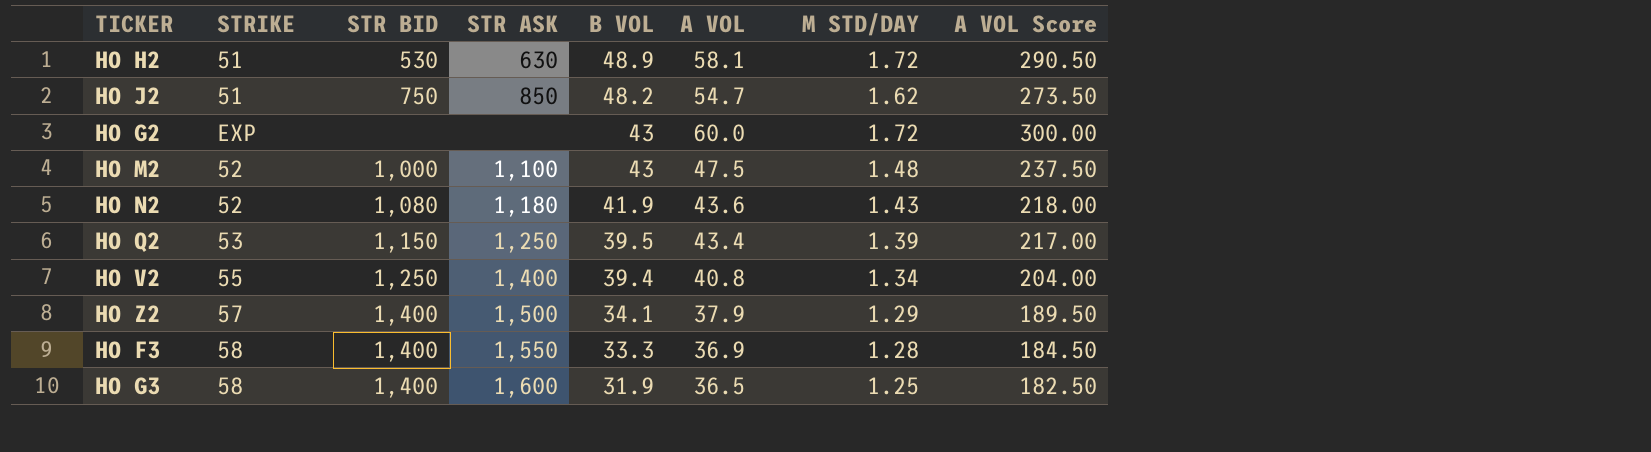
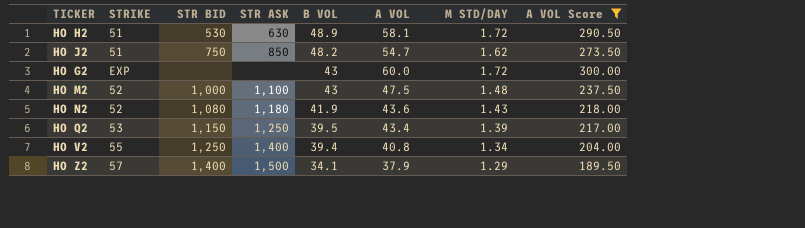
filter: none -> A VOL Score >= 189.50

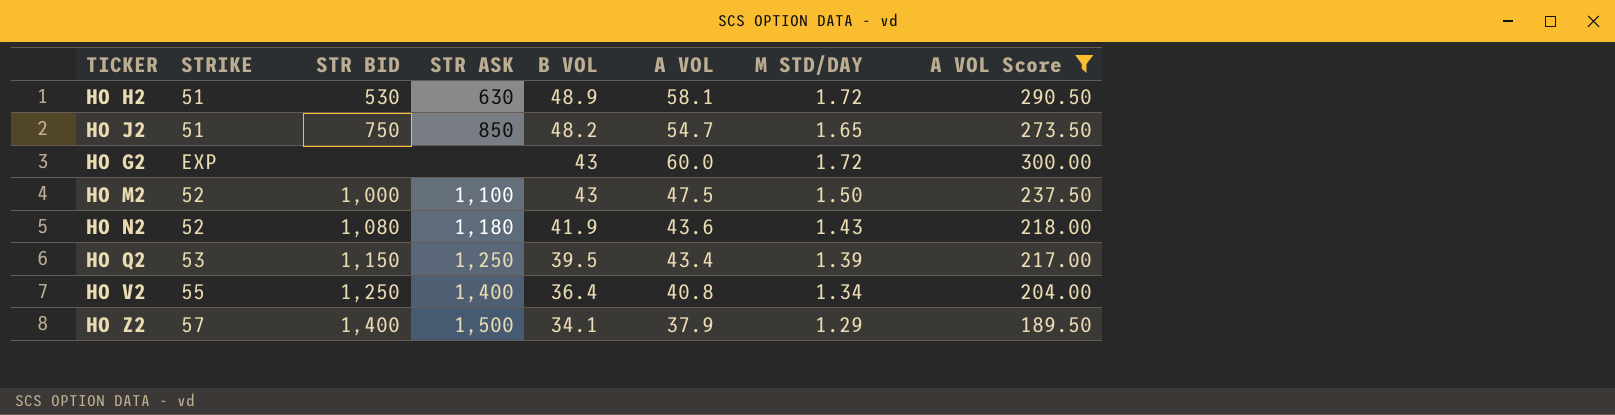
HO J2 | M STD/DAY: 1.62 -> 1.65
HO M2 | M STD/DAY: 1.48 -> 1.50
HO V2 | B VOL: 39.4 -> 36.4

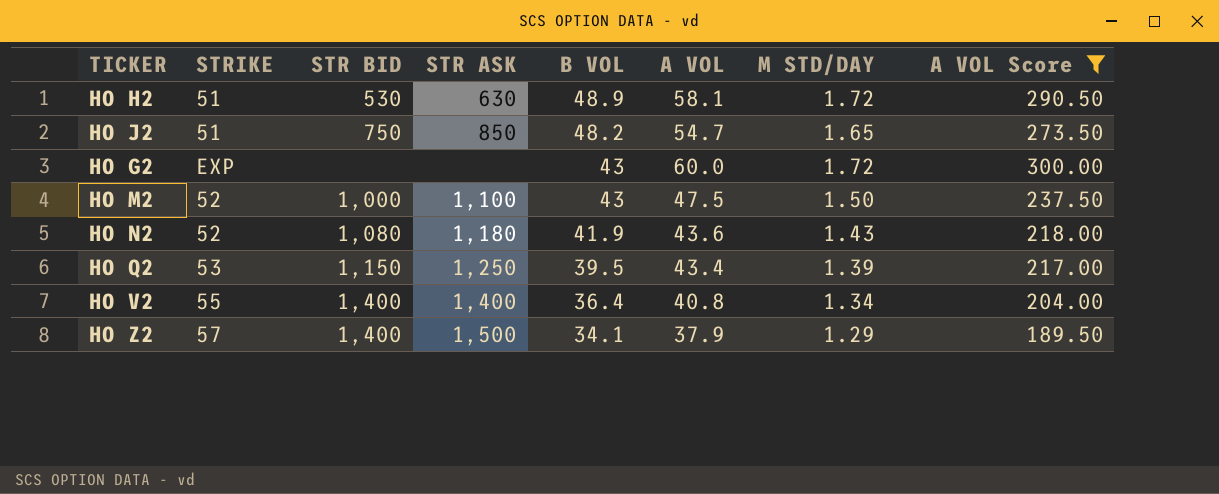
HO V2 | STR BID: 1,250 -> 1,400

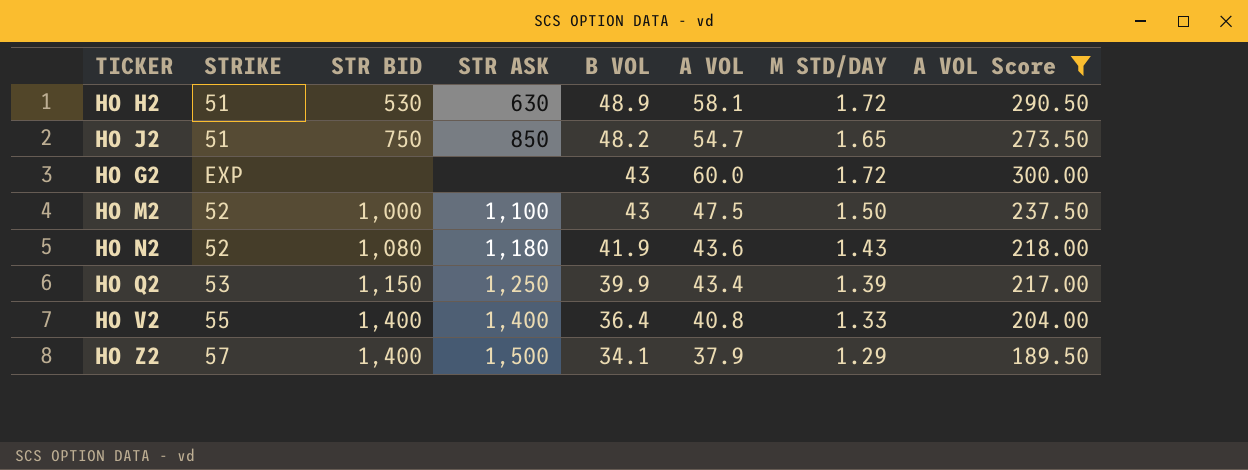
HO Q2 | B VOL: 39.5 -> 39.9
HO V2 | M STD/DAY: 1.34 -> 1.33

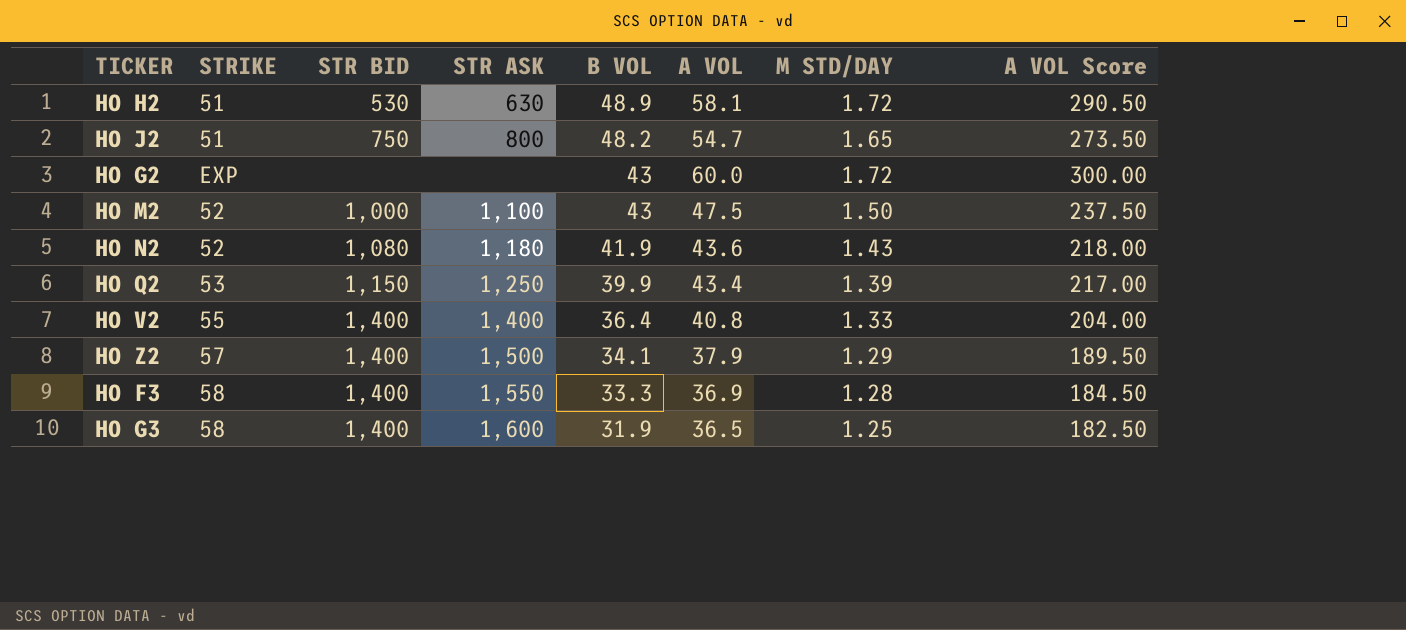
filter: A VOL Score >= 189.50 -> none
HO J2 | STR ASK: 850 -> 800

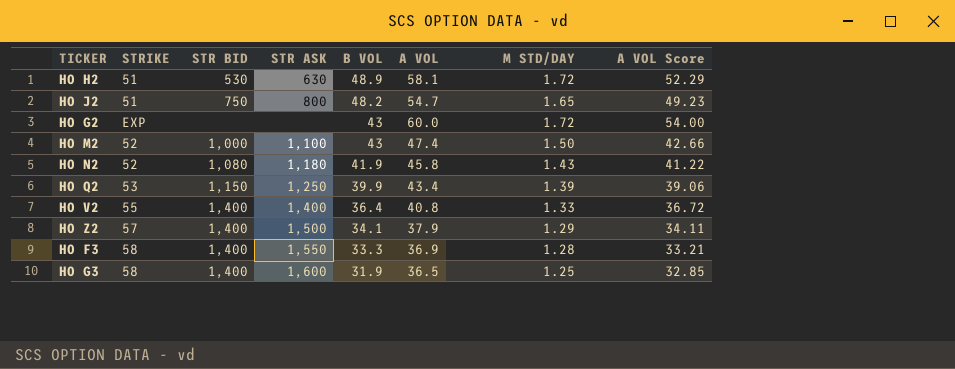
column A VOL Score | formula: [A VOL] * 5 -> [A VOL] * 0.9
HO M2 | A VOL: 47.5 -> 47.4
HO N2 | A VOL: 43.6 -> 45.8

